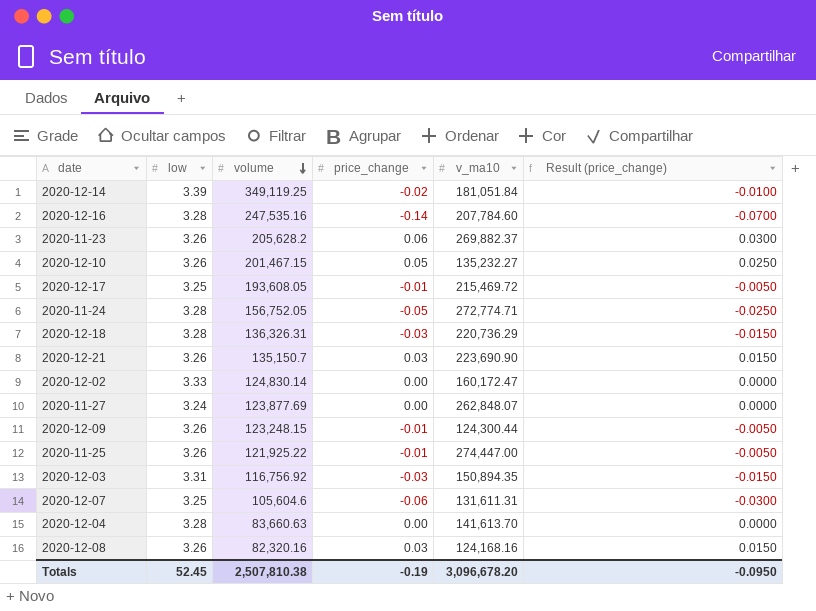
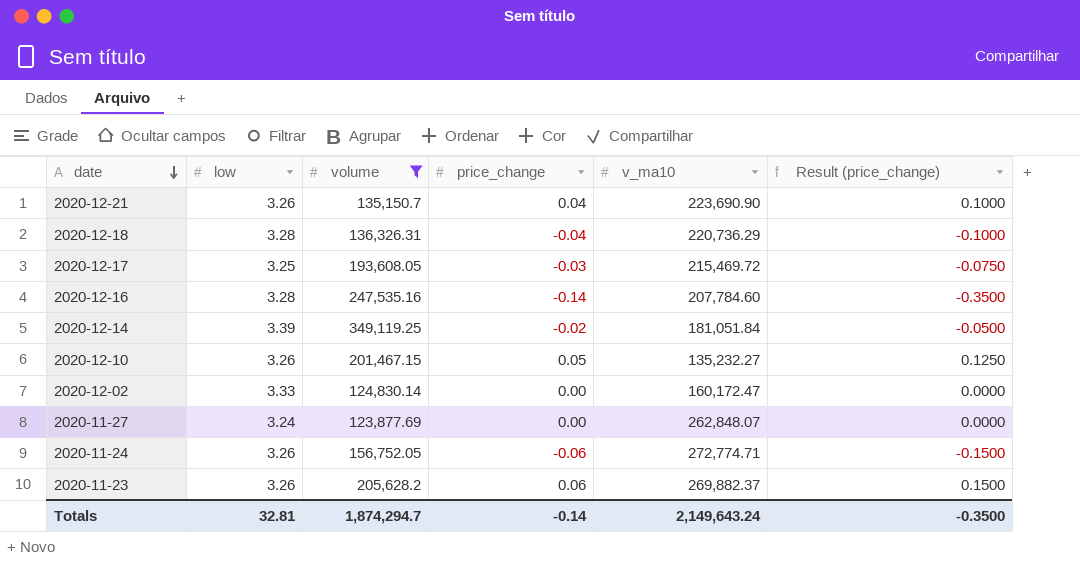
filter: none -> volume >= 123,877.69
row order: volume descending -> date descending
column Result (price_change) | formula: [price_change] * 0.5 -> [price_change] * 2.5
2020-12-21 | price_change: 0.03 -> 0.04
2020-12-18 | price_change: -0.03 -> -0.04
2020-12-17 | price_change: -0.01 -> -0.03
2020-11-24 | low: 3.28 -> 3.26
2020-11-24 | price_change: -0.05 -> -0.06
Totals | low: 52.45 -> 32.81
Totals | volume: 2,507,810.38 -> 1,874,294.7
Totals | price_change: -0.19 -> -0.14
Totals | v_ma10: 3,096,678.20 -> 2,149,643.24
Totals | Result (price_change): -0.0950 -> -0.3500

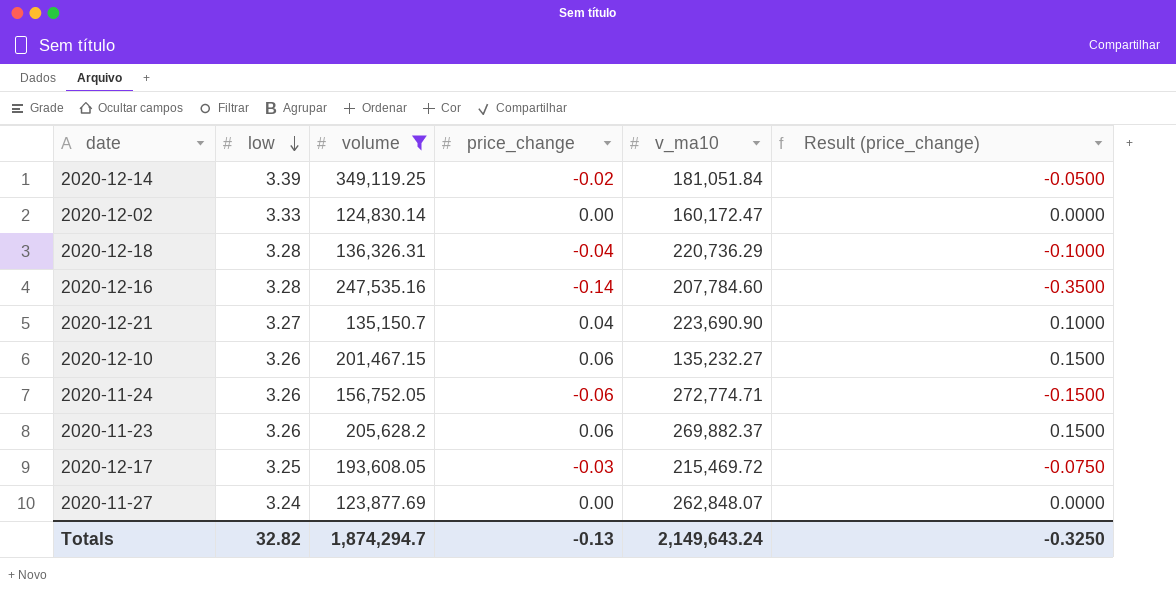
row order: date descending -> low descending
2020-12-21 | low: 3.26 -> 3.27
2020-12-10 | price_change: 0.05 -> 0.06
2020-12-10 | Result (price_change): 0.1250 -> 0.1500
Totals | low: 32.81 -> 32.82
Totals | price_change: -0.14 -> -0.13
Totals | Result (price_change): -0.3500 -> -0.3250

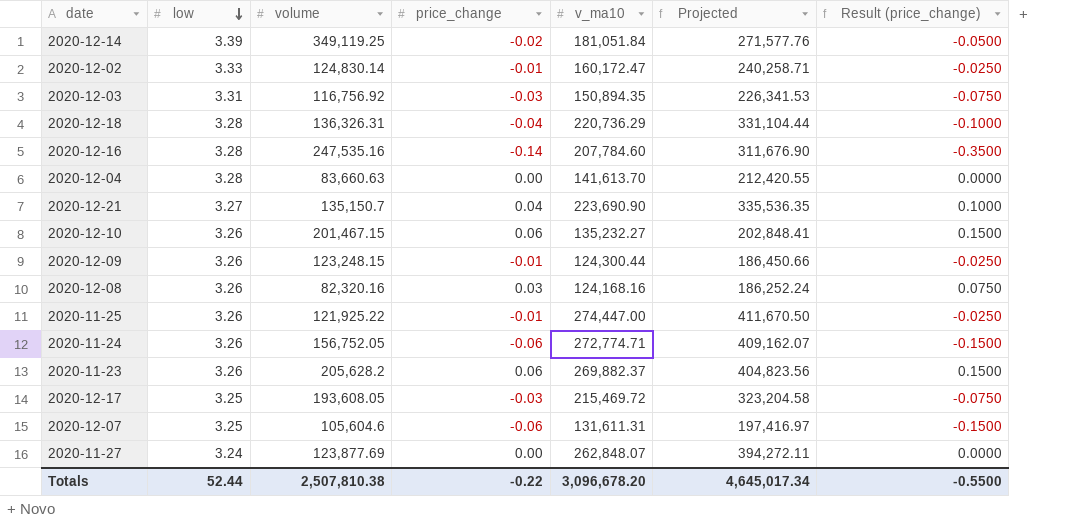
filter: volume >= 123,877.69 -> none
column Projected | formula: none -> [v_ma10] * 1.5
2020-12-02 | price_change: 0.00 -> -0.01
2020-12-02 | Result (price_change): 0.0000 -> -0.0250
Totals | low: 32.82 -> 52.44
Totals | volume: 1,874,294.7 -> 2,507,810.38
Totals | price_change: -0.13 -> -0.22
Totals | v_ma10: 2,149,643.24 -> 3,096,678.20
Totals | Result (price_change): -0.3250 -> -0.5500

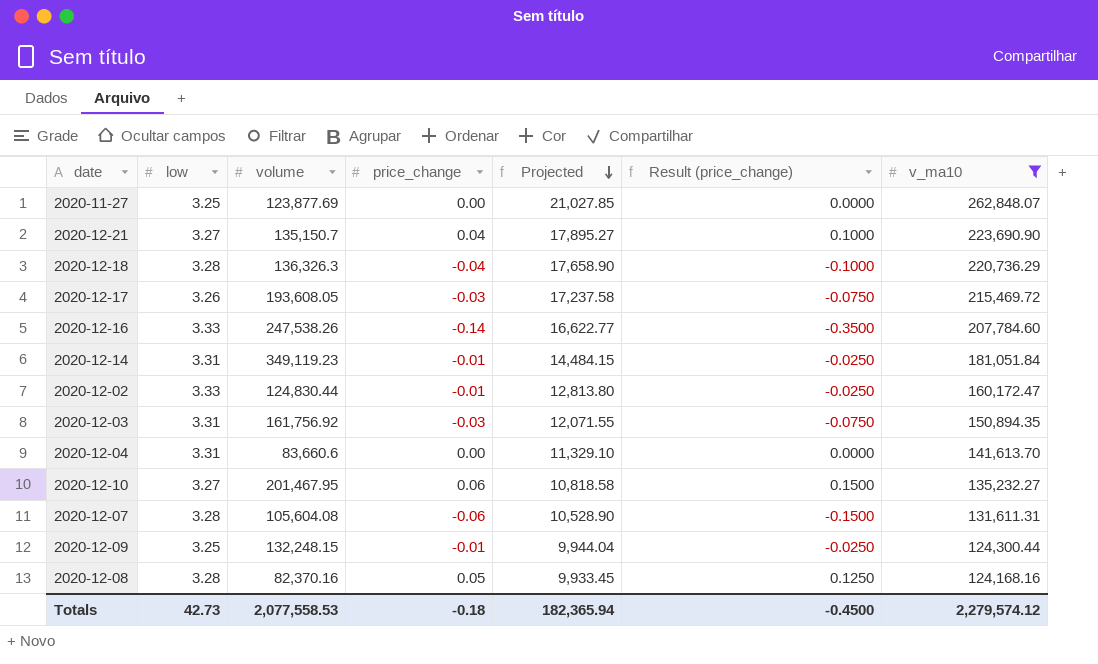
filter: none -> v_ma10 <= 262,848.07
row order: low descending -> Projected descending
column Projected | formula: [v_ma10] * 1.5 -> [v_ma10] * 0.08
column v_ma10 | position: 5 -> 7
2020-11-27 | low: 3.24 -> 3.25
2020-12-18 | volume: 136,326.31 -> 136,326.3
2020-12-17 | low: 3.25 -> 3.26
2020-12-16 | low: 3.28 -> 3.33
2020-12-16 | volume: 247,535.16 -> 247,538.26
2020-12-14 | low: 3.39 -> 3.31
2020-12-14 | volume: 349,119.25 -> 349,119.23
2020-12-14 | price_change: -0.02 -> -0.01
2020-12-14 | Result (price_change): -0.0500 -> -0.0250
2020-12-02 | volume: 124,830.14 -> 124,830.44
2020-12-03 | volume: 116,756.92 -> 161,756.92
2020-12-04 | low: 3.28 -> 3.31
2020-12-04 | volume: 83,660.63 -> 83,660.6
2020-12-10 | low: 3.26 -> 3.27
2020-12-10 | volume: 201,467.15 -> 201,467.95
2020-12-07 | low: 3.25 -> 3.28
2020-12-07 | volume: 105,604.6 -> 105,604.08
2020-12-09 | low: 3.26 -> 3.25
2020-12-09 | volume: 123,248.15 -> 132,248.15
2020-12-08 | low: 3.26 -> 3.28
2020-12-08 | volume: 82,320.16 -> 82,370.16
2020-12-08 | price_change: 0.03 -> 0.05
2020-12-08 | Result (price_change): 0.0750 -> 0.1250
Totals | low: 52.44 -> 42.73
Totals | volume: 2,507,810.38 -> 2,077,558.53
Totals | price_change: -0.22 -> -0.18
Totals | Projected: 4,645,017.34 -> 182,365.94
Totals | Result (price_change): -0.5500 -> -0.4500
Totals | v_ma10: 3,096,678.20 -> 2,279,574.12

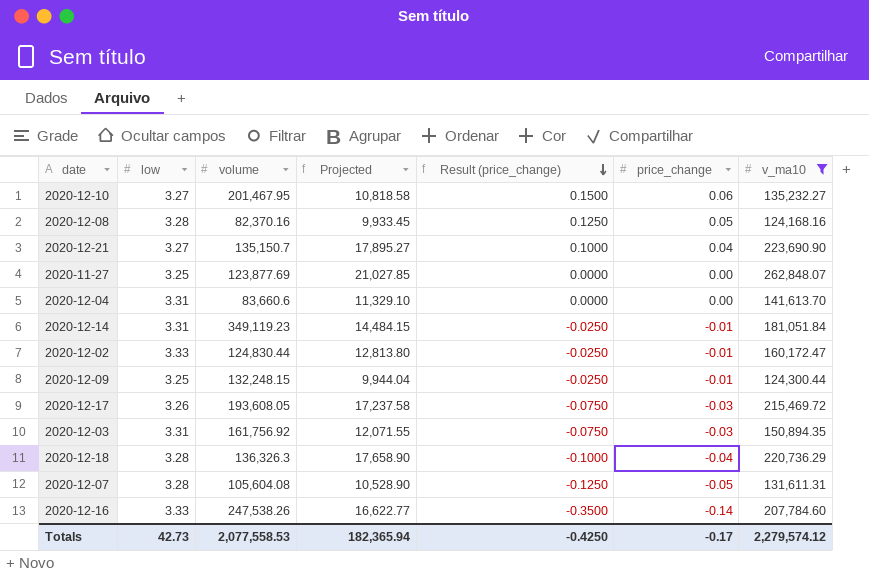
row order: Projected descending -> Result (price_change) descending
column price_change | position: 4 -> 6
2020-12-07 | Result (price_change): -0.1500 -> -0.1250
2020-12-07 | price_change: -0.06 -> -0.05
Totals | Result (price_change): -0.4500 -> -0.4250
Totals | price_change: -0.18 -> -0.17

